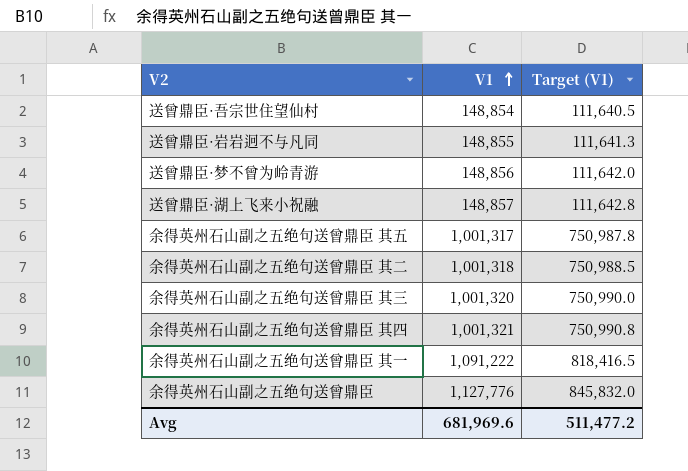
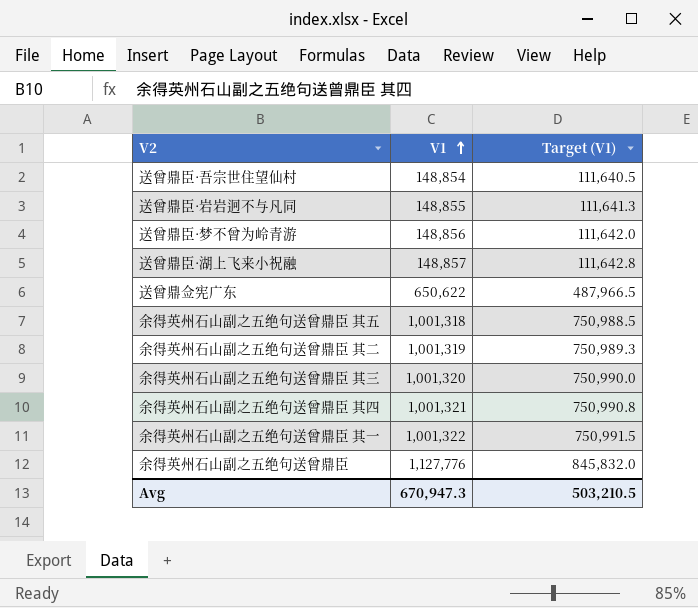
row 送曾鼎佥宪广东: none -> 650,622 | 487,966.5
余得英州石山副之五绝句送曾鼎臣 其五 | V1: 1,001,317 -> 1,001,318
余得英州石山副之五绝句送曾鼎臣 其五 | Target (V1): 750,987.8 -> 750,988.5
余得英州石山副之五绝句送曾鼎臣 其二 | V1: 1,001,318 -> 1,001,319
余得英州石山副之五绝句送曾鼎臣 其二 | Target (V1): 750,988.5 -> 750,989.3
余得英州石山副之五绝句送曾鼎臣 其一 | V1: 1,091,222 -> 1,001,322
余得英州石山副之五绝句送曾鼎臣 其一 | Target (V1): 818,416.5 -> 750,991.5
Avg | V1: 681,969.6 -> 670,947.3
Avg | Target (V1): 511,477.2 -> 503,210.5

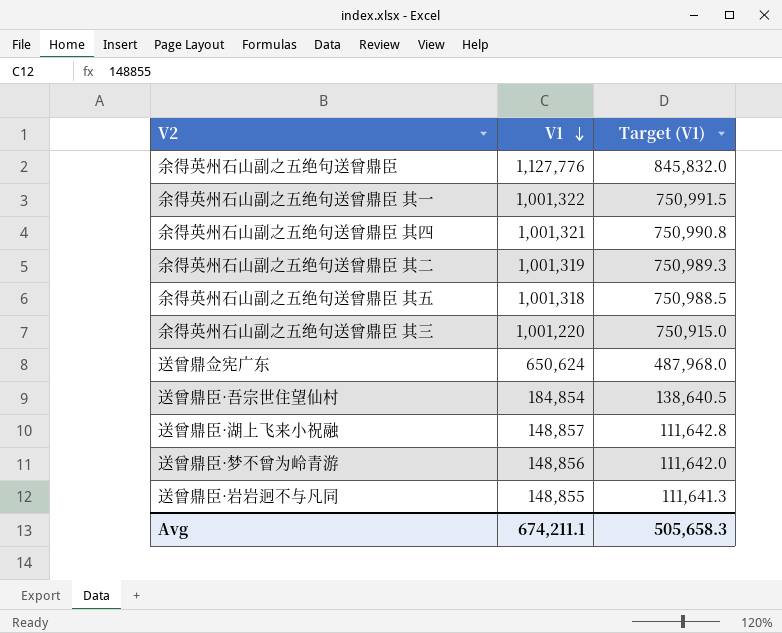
row order: V1 ascending -> V1 descending
余得英州石山副之五绝句送曾鼎臣 其三 | V1: 1,001,320 -> 1,001,220
余得英州石山副之五绝句送曾鼎臣 其三 | Target (V1): 750,990.0 -> 750,915.0
送曾鼎佥宪广东 | V1: 650,622 -> 650,624
送曾鼎佥宪广东 | Target (V1): 487,966.5 -> 487,968.0
送曾鼎臣·吾宗世住望仙村 | V1: 148,854 -> 184,854
送曾鼎臣·吾宗世住望仙村 | Target (V1): 111,640.5 -> 138,640.5
Avg | V1: 670,947.3 -> 674,211.1
Avg | Target (V1): 503,210.5 -> 505,658.3

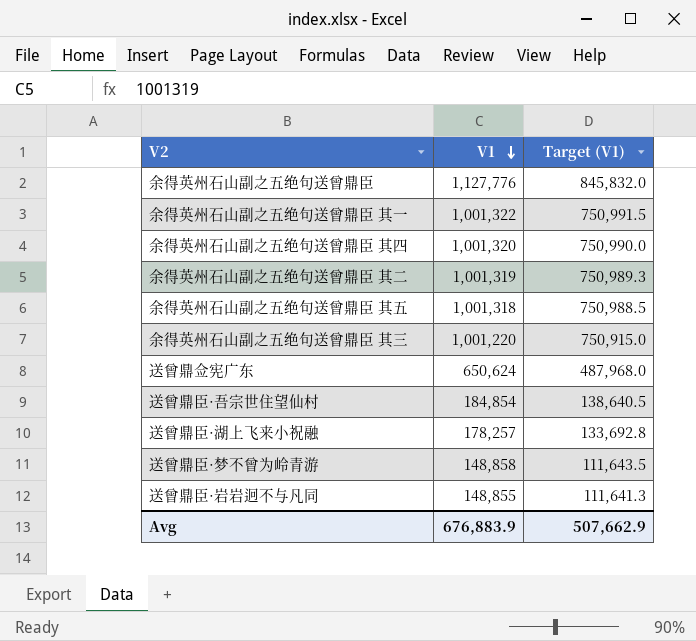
余得英州石山副之五绝句送曾鼎臣 其四 | V1: 1,001,321 -> 1,001,320
余得英州石山副之五绝句送曾鼎臣 其四 | Target (V1): 750,990.8 -> 750,990.0
送曾鼎臣·湖上飞来小祝融 | V1: 148,857 -> 178,257
送曾鼎臣·湖上飞来小祝融 | Target (V1): 111,642.8 -> 133,692.8
送曾鼎臣·梦不曾为岭青游 | V1: 148,856 -> 148,858
送曾鼎臣·梦不曾为岭青游 | Target (V1): 111,642.0 -> 111,643.5
Avg | V1: 674,211.1 -> 676,883.9
Avg | Target (V1): 505,658.3 -> 507,662.9

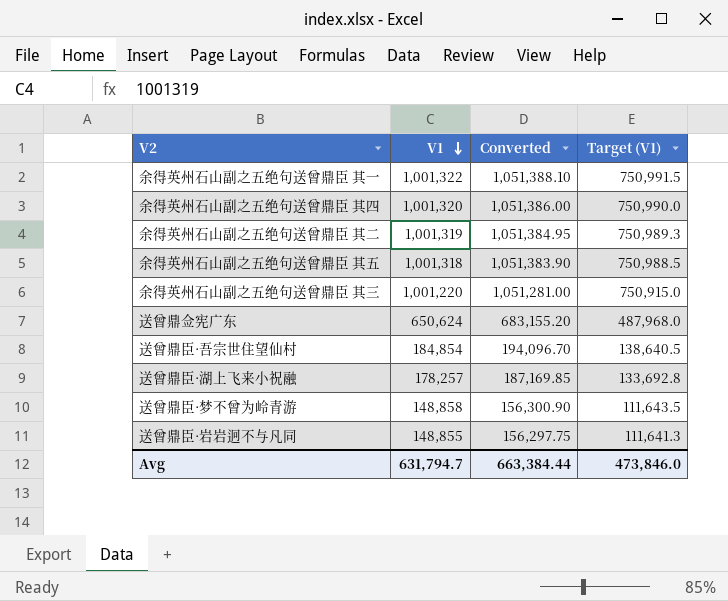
column Converted | formula: none -> [V1] * 1.05
row 余得英州石山副之五绝句送曾鼎臣: 1,127,776 | 845,832.0 -> none
Avg | V1: 676,883.9 -> 631,794.7
Avg | Target (V1): 507,662.9 -> 473,846.0

